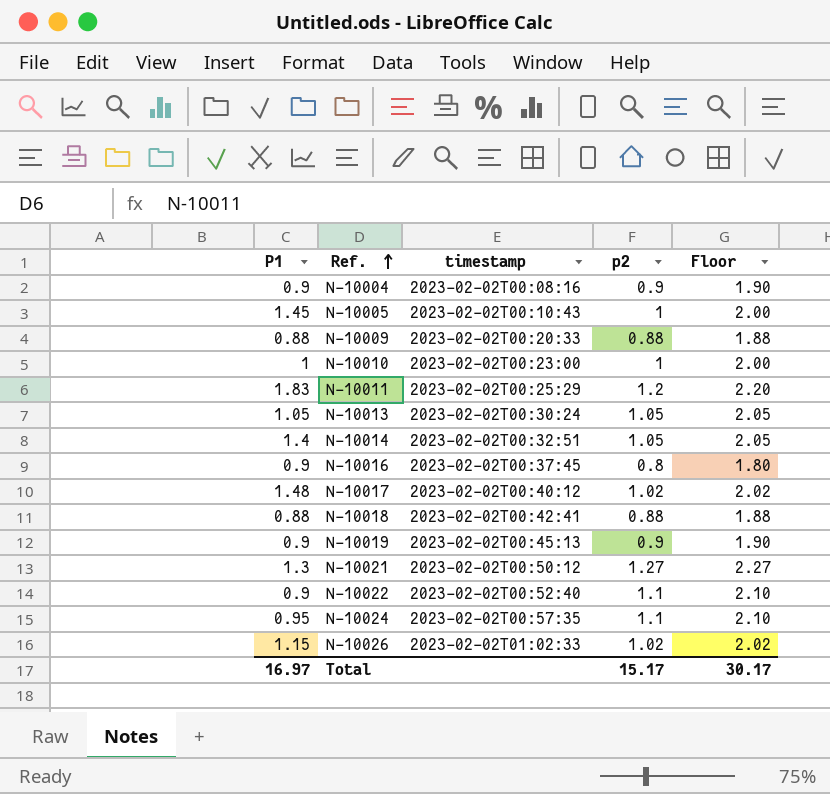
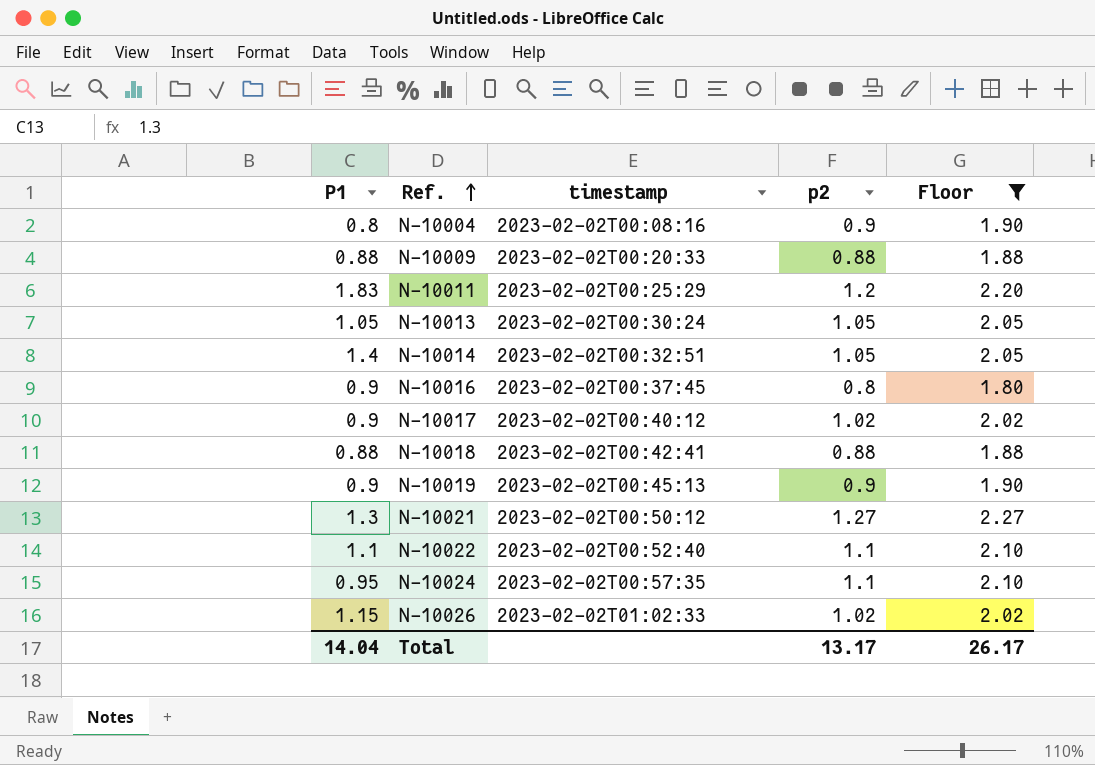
filter: none -> Floor != 2.00
N-10004 | P1: 0.9 -> 0.8
N-10017 | P1: 1.48 -> 0.9
N-10022 | P1: 0.9 -> 1.1
Total | P1: 16.97 -> 14.04
Total | p2: 15.17 -> 13.17
Total | Floor: 30.17 -> 26.17

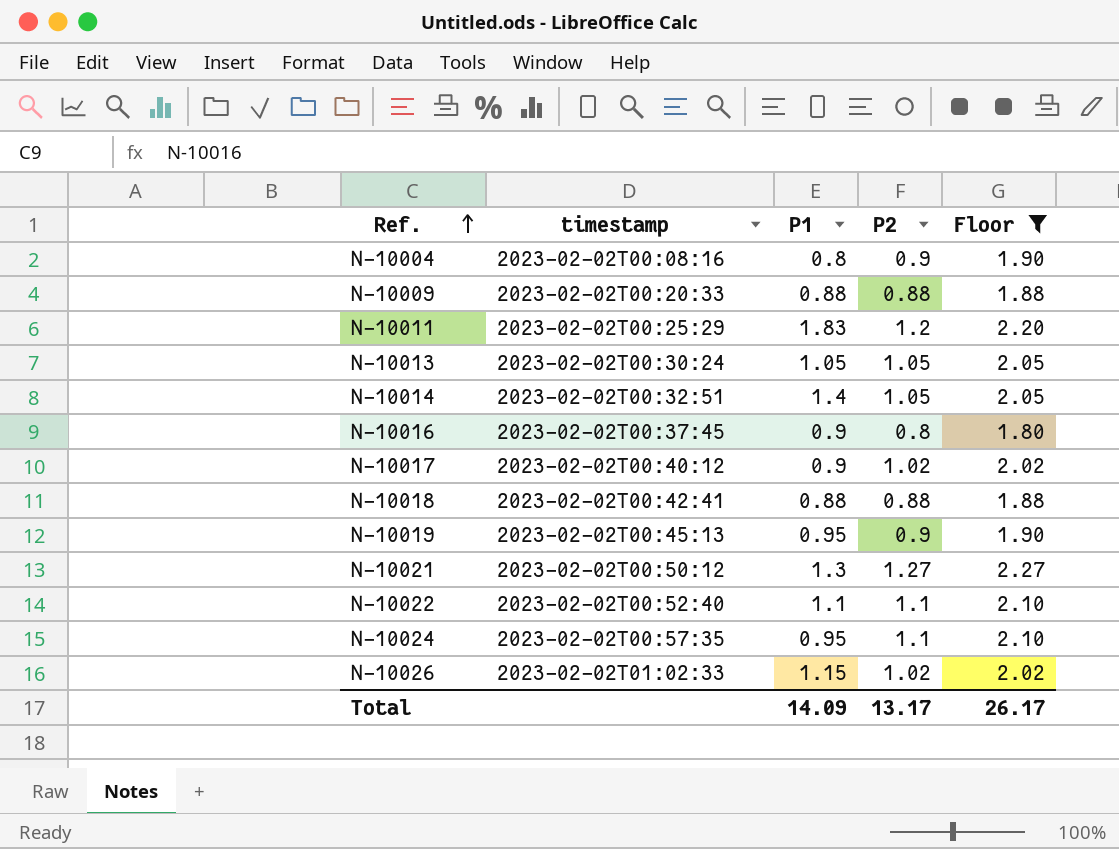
column P1 | position: 1 -> 3
column name: p2 -> P2
N-10019 | P1: 0.9 -> 0.95
Total | P1: 14.04 -> 14.09

